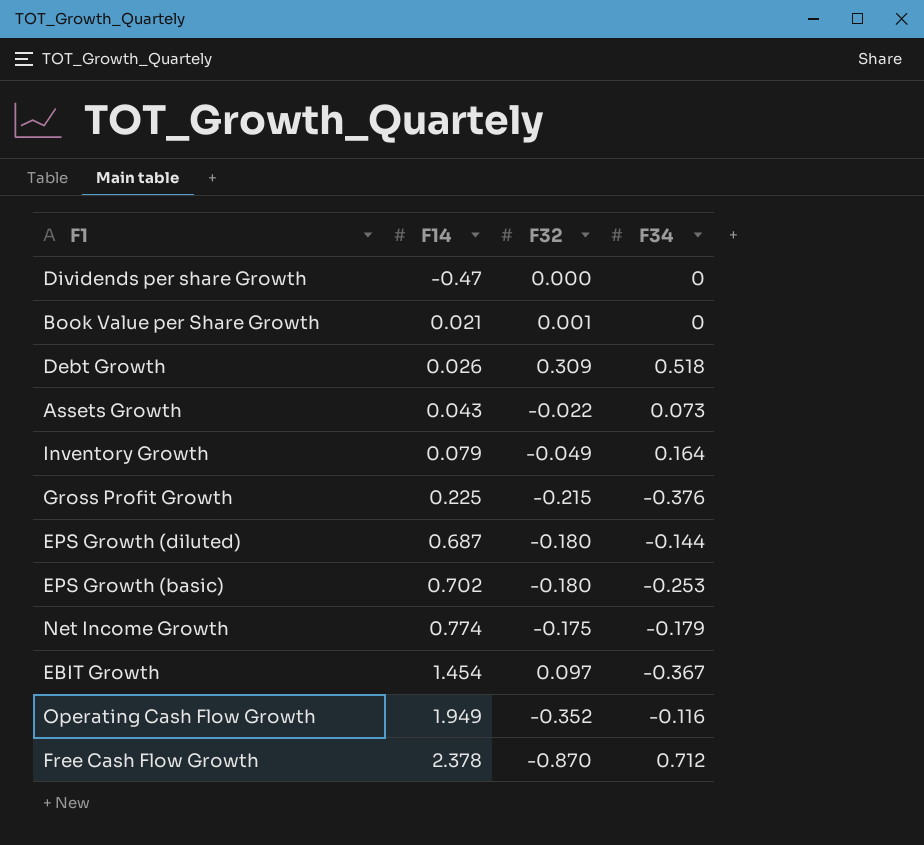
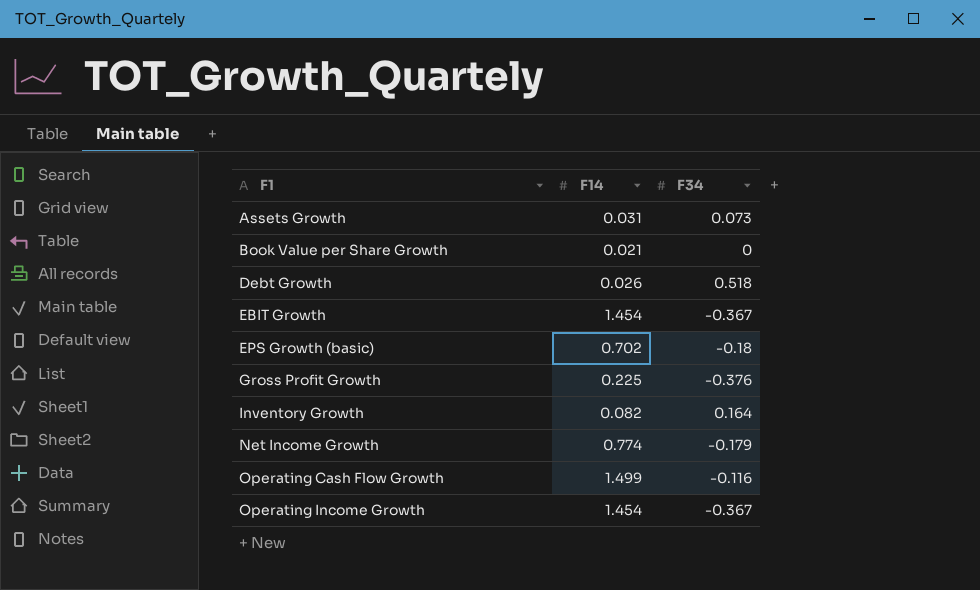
row order: F14 ascending -> F1 ascending
column F32 | position: 3 -> none
row Dividends per share Growth: -0.47 | 0.000 | 0 -> none
row EPS Growth (diluted): 0.687 | -0.180 | -0.144 -> none
row Free Cash Flow Growth: 2.378 | -0.870 | 0.712 -> none
Assets Growth | F14: 0.043 -> 0.031
EPS Growth (basic) | F34: -0.253 -> -0.18
Inventory Growth | F14: 0.079 -> 0.082
Operating Cash Flow Growth | F14: 1.949 -> 1.499
row Operating Income Growth: none -> 1.454 | -0.367

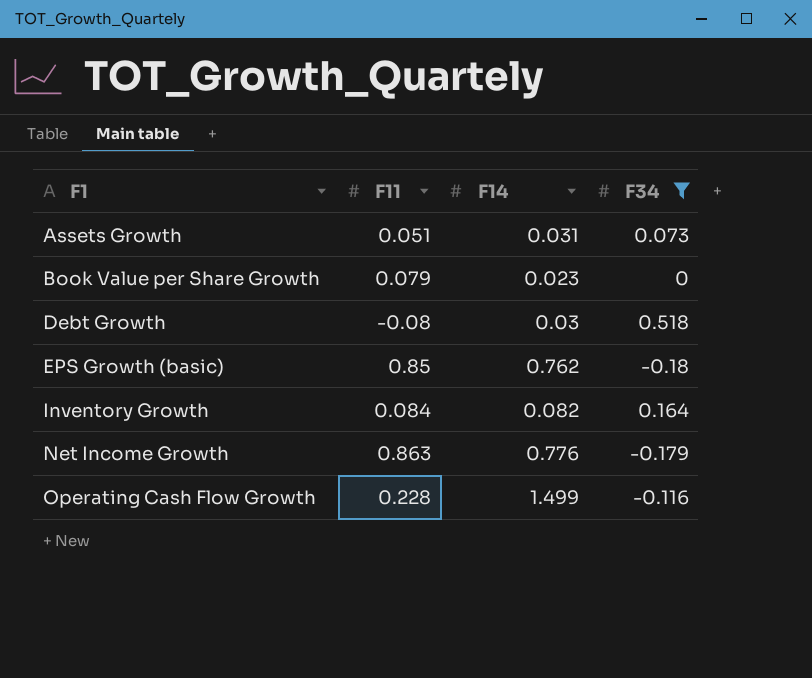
filter: none -> F34 >= -0.18
column F11 | position: none -> 2
Book Value per Share Growth | F14: 0.021 -> 0.023
Debt Growth | F14: 0.026 -> 0.03
EPS Growth (basic) | F14: 0.702 -> 0.762
Net Income Growth | F14: 0.774 -> 0.776

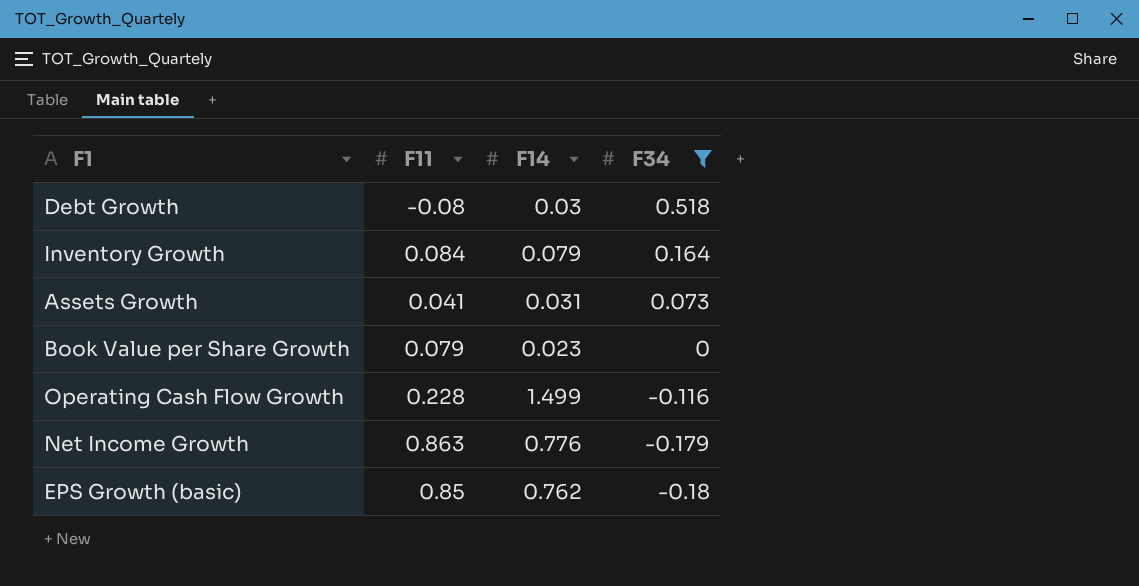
row order: F1 ascending -> F34 descending
Inventory Growth | F14: 0.082 -> 0.079
Assets Growth | F11: 0.051 -> 0.041

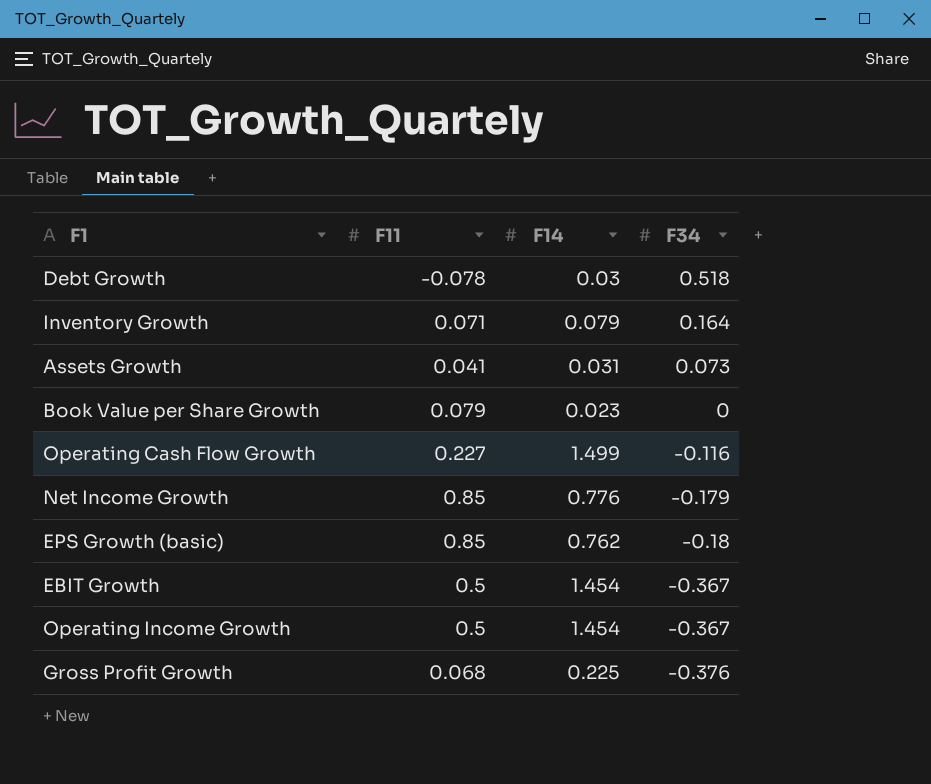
filter: F34 >= -0.18 -> none
Debt Growth | F11: -0.08 -> -0.078
Inventory Growth | F11: 0.084 -> 0.071
Operating Cash Flow Growth | F11: 0.228 -> 0.227
Net Income Growth | F11: 0.863 -> 0.85

